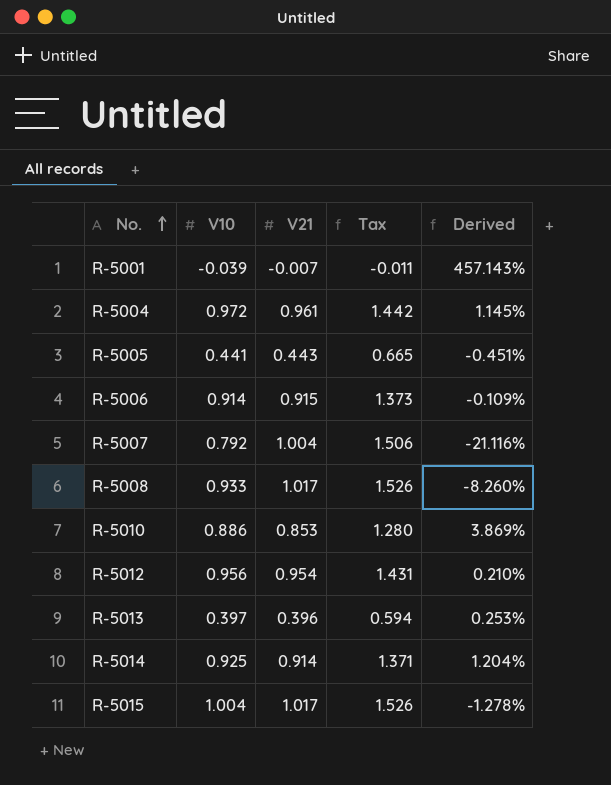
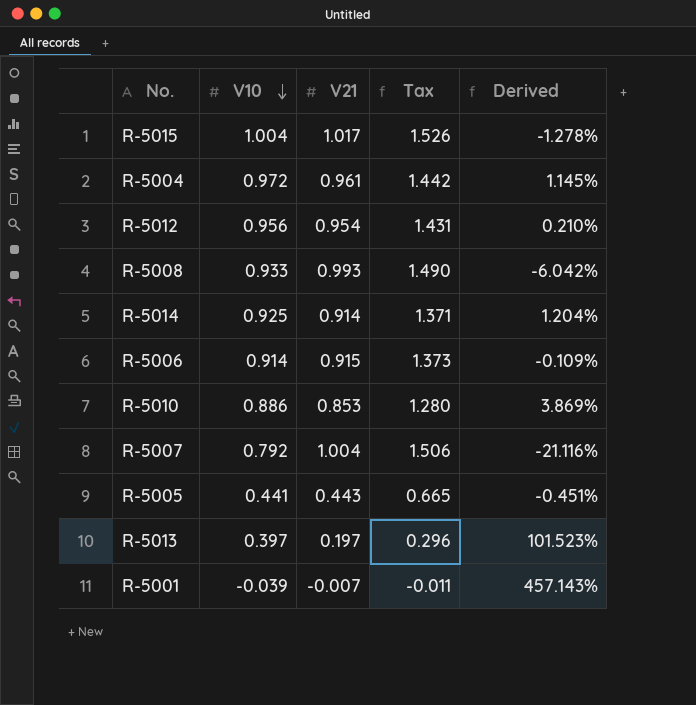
row order: No. ascending -> V10 descending
R-5008 | V21: 1.017 -> 0.993
R-5008 | Tax: 1.526 -> 1.490
R-5008 | Derived: -8.260% -> -6.042%
R-5013 | V21: 0.396 -> 0.197
R-5013 | Tax: 0.594 -> 0.296
R-5013 | Derived: 0.253% -> 101.523%

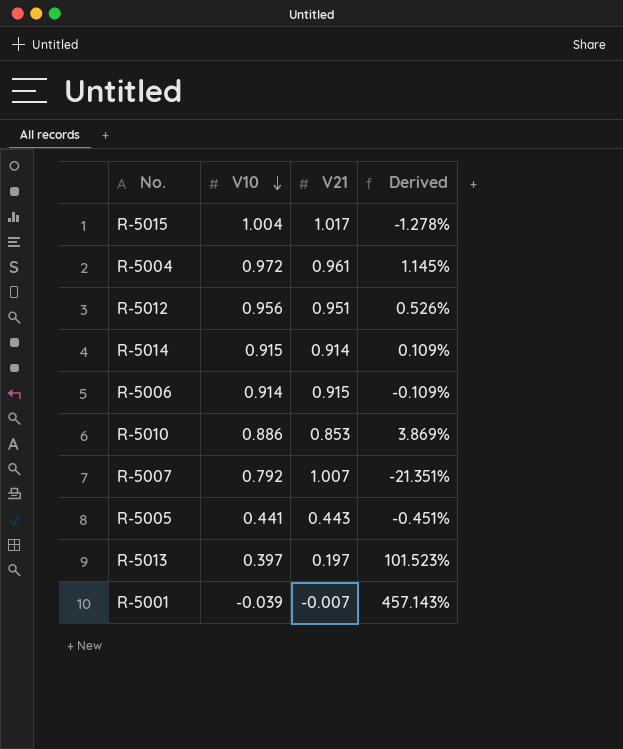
column Tax | formula: [V21] * 1.5 -> none
row R-5008: 0.933 | 0.993 | 1.490 | -6.042% -> none
R-5012 | V21: 0.954 -> 0.951
R-5012 | Derived: 0.210% -> 0.526%
R-5014 | V10: 0.925 -> 0.915
R-5014 | Derived: 1.204% -> 0.109%
R-5007 | V21: 1.004 -> 1.007
R-5007 | Derived: -21.116% -> -21.351%

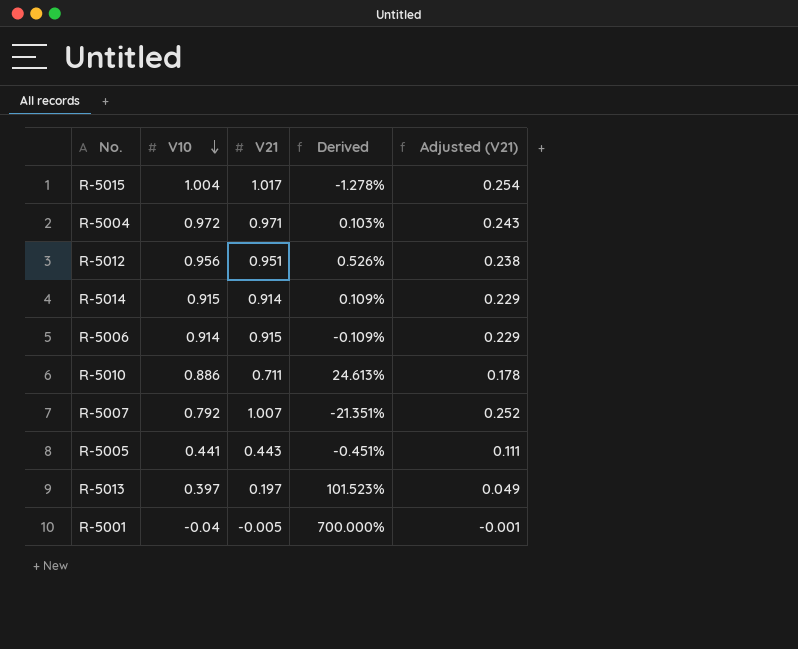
column Adjusted (V21) | formula: none -> [V21] * 0.25
R-5004 | V21: 0.961 -> 0.971
R-5004 | Derived: 1.145% -> 0.103%
R-5010 | V21: 0.853 -> 0.711
R-5010 | Derived: 3.869% -> 24.613%
R-5001 | V10: -0.039 -> -0.04
R-5001 | V21: -0.007 -> -0.005
R-5001 | Derived: 457.143% -> 700.000%

